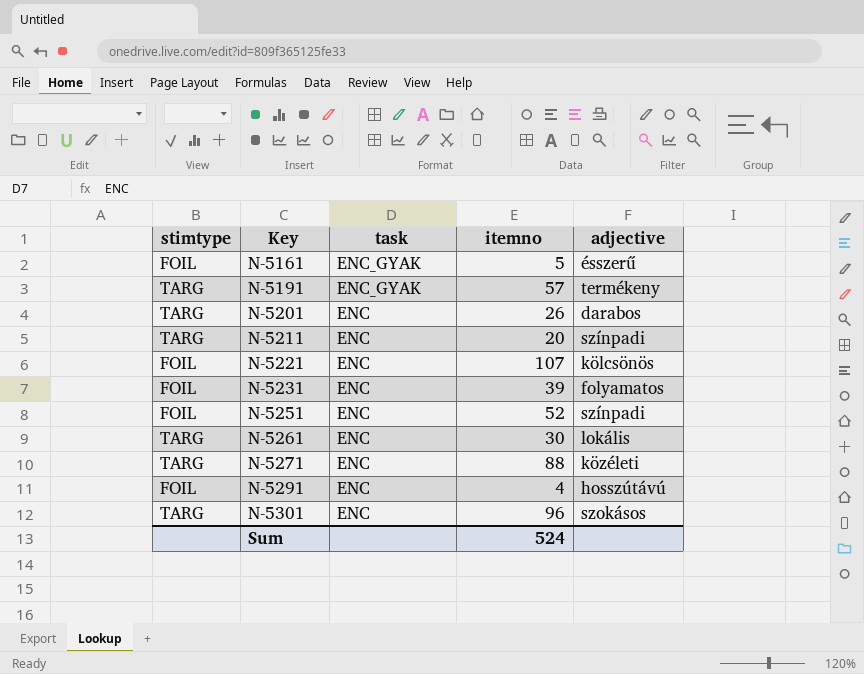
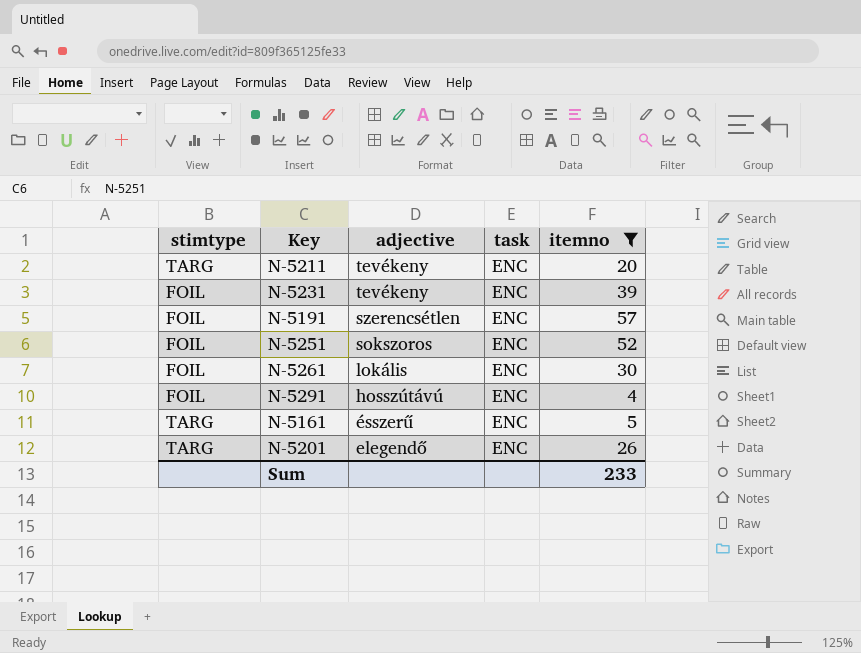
filter: none -> itemno <= 57
row order: Key ascending -> adjective descending
column adjective | position: 5 -> 3
N-5211 | adjective: színpadi -> tevékeny
N-5231 | adjective: folyamatos -> tevékeny
N-5191 | stimtype: TARG -> FOIL
N-5191 | adjective: termékeny -> szerencsétlen
N-5191 | task: ENC_GYAK -> ENC
N-5251 | adjective: színpadi -> sokszoros
N-5261 | stimtype: TARG -> FOIL
N-5161 | stimtype: FOIL -> TARG
N-5161 | task: ENC_GYAK -> ENC
N-5201 | adjective: darabos -> elegendő
Sum | itemno: 524 -> 233

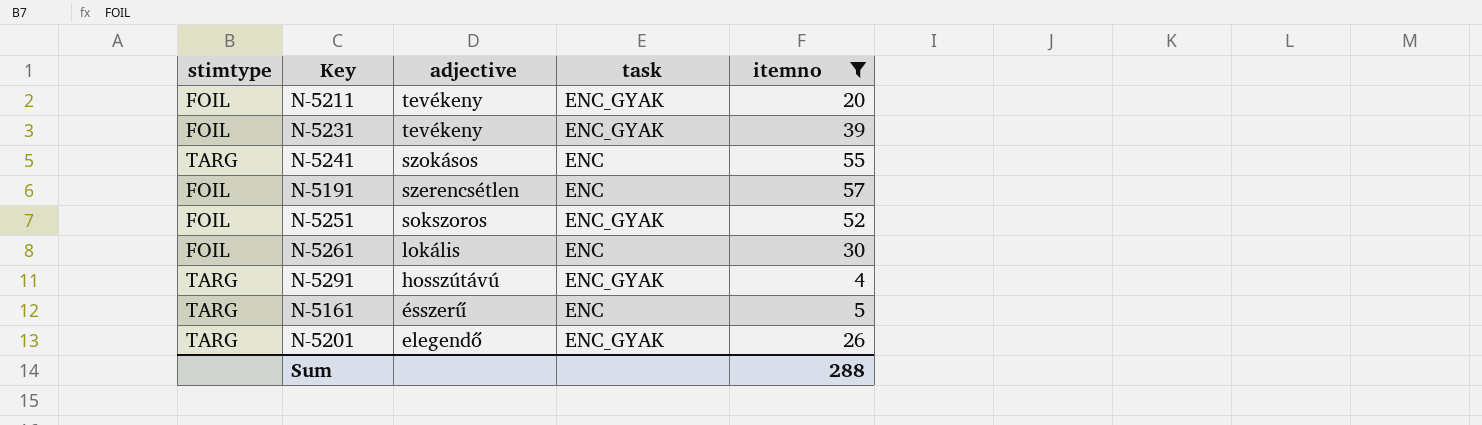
N-5211 | stimtype: TARG -> FOIL
N-5211 | task: ENC -> ENC_GYAK
N-5231 | task: ENC -> ENC_GYAK
row N-5241: none -> TARG | szokásos | ENC | 55
N-5251 | task: ENC -> ENC_GYAK
N-5291 | stimtype: FOIL -> TARG
N-5291 | task: ENC -> ENC_GYAK
N-5201 | task: ENC -> ENC_GYAK
Sum | itemno: 233 -> 288

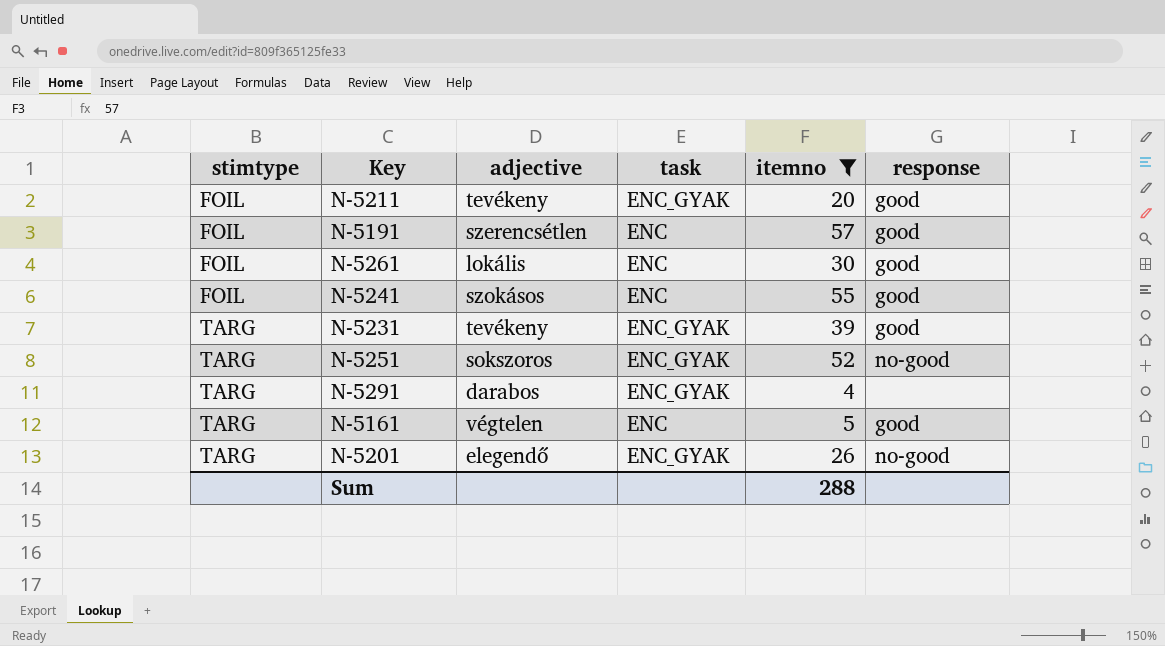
row order: adjective descending -> stimtype ascending
column response | position: none -> 6
N-5241 | stimtype: TARG -> FOIL
N-5231 | stimtype: FOIL -> TARG
N-5251 | stimtype: FOIL -> TARG
N-5291 | adjective: hosszútávú -> darabos
N-5161 | adjective: ésszerű -> végtelen

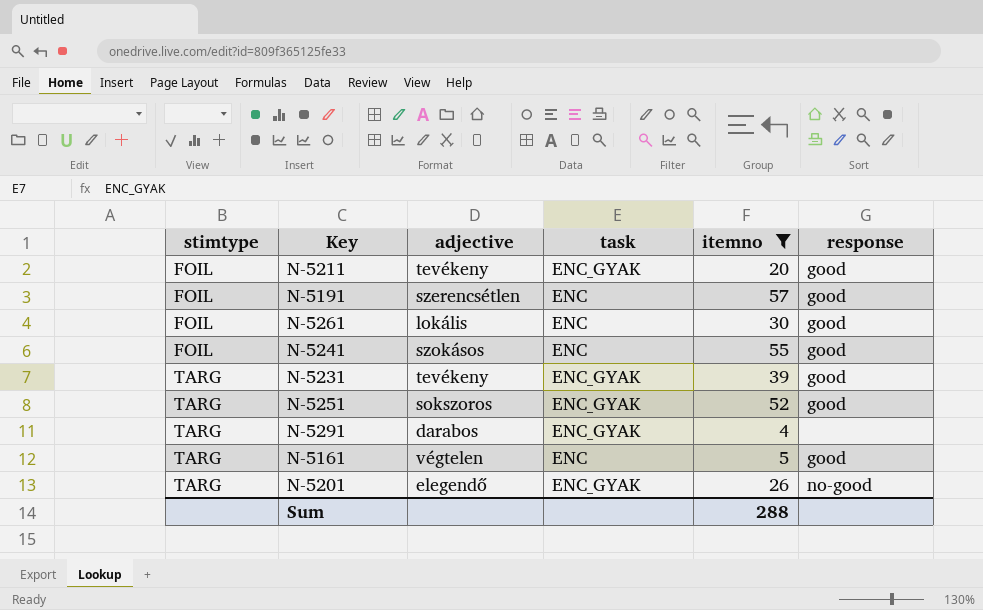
N-5251 | response: no-good -> good

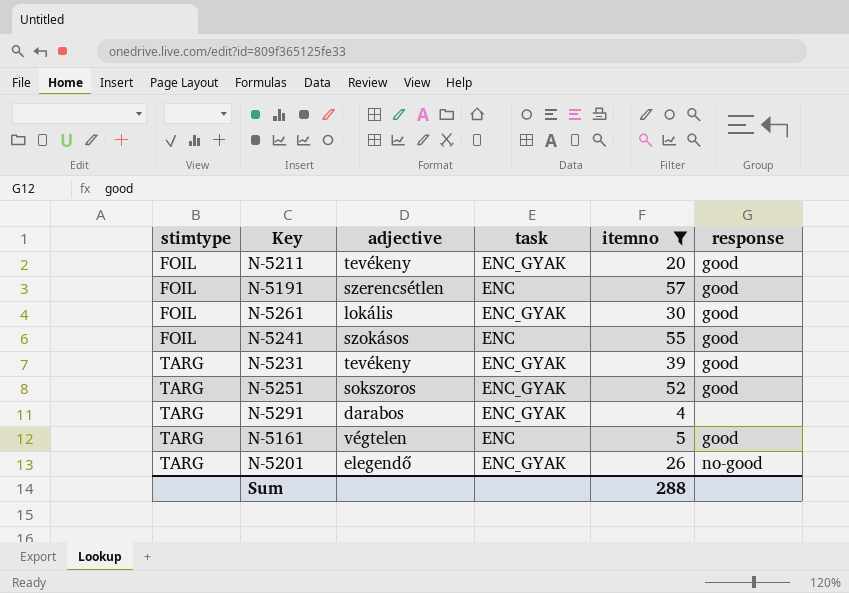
N-5261 | task: ENC -> ENC_GYAK

